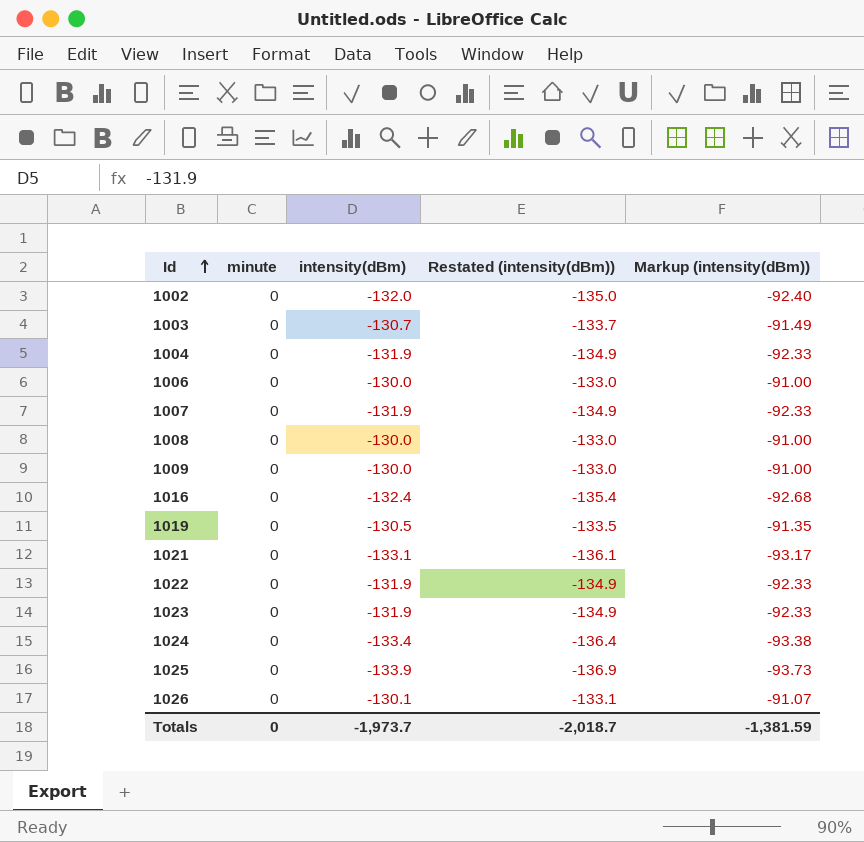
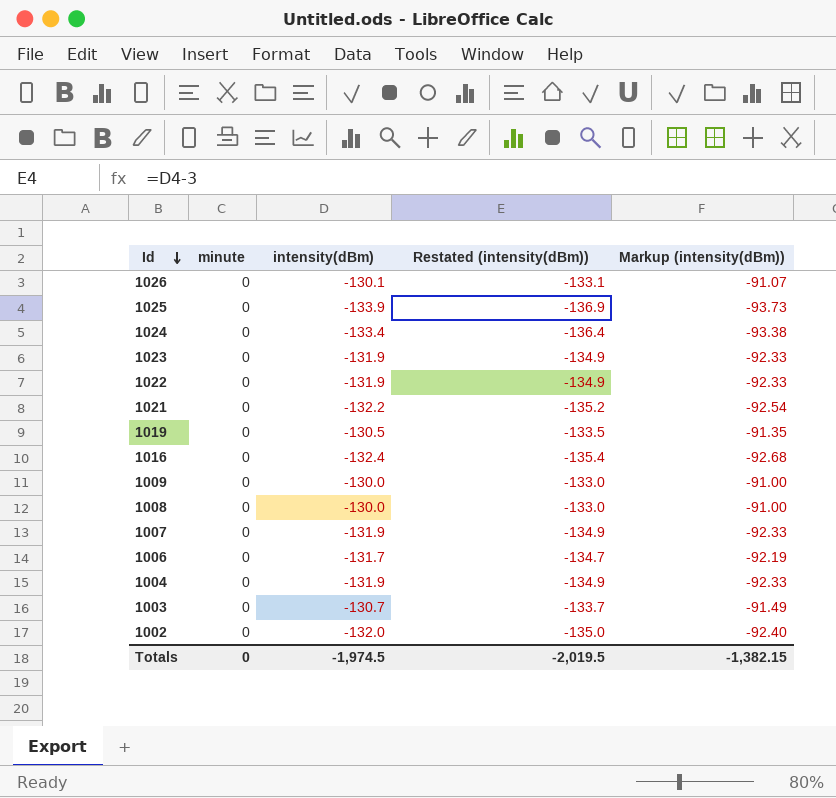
row order: Id ascending -> Id descending
1021 | intensity(dBm): -133.1 -> -132.2
1021 | Restated (intensity(dBm)): -136.1 -> -135.2
1021 | Markup (intensity(dBm)): -93.17 -> -92.54
1006 | intensity(dBm): -130.0 -> -131.7
1006 | Restated (intensity(dBm)): -133.0 -> -134.7
1006 | Markup (intensity(dBm)): -91.00 -> -92.19
Totals | intensity(dBm): -1,973.7 -> -1,974.5
Totals | Restated (intensity(dBm)): -2,018.7 -> -2,019.5
Totals | Markup (intensity(dBm)): -1,381.59 -> -1,382.15

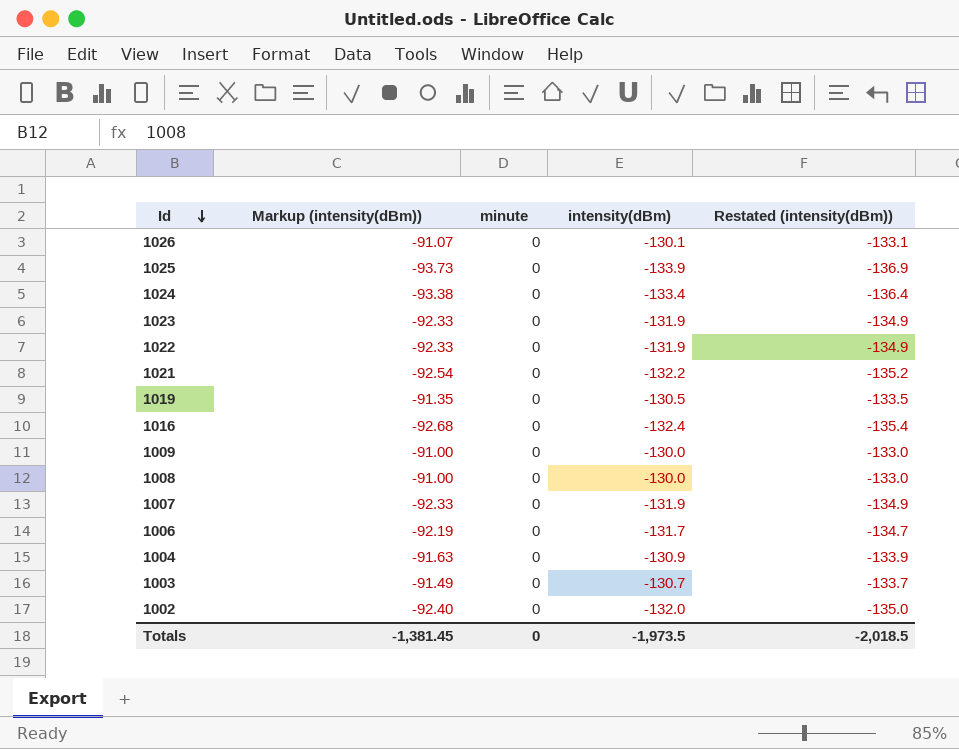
column Markup (intensity(dBm)) | position: 5 -> 2
1004 | Markup (intensity(dBm)): -92.33 -> -91.63
1004 | intensity(dBm): -131.9 -> -130.9
1004 | Restated (intensity(dBm)): -134.9 -> -133.9
Totals | Markup (intensity(dBm)): -1,382.15 -> -1,381.45
Totals | intensity(dBm): -1,974.5 -> -1,973.5
Totals | Restated (intensity(dBm)): -2,019.5 -> -2,018.5

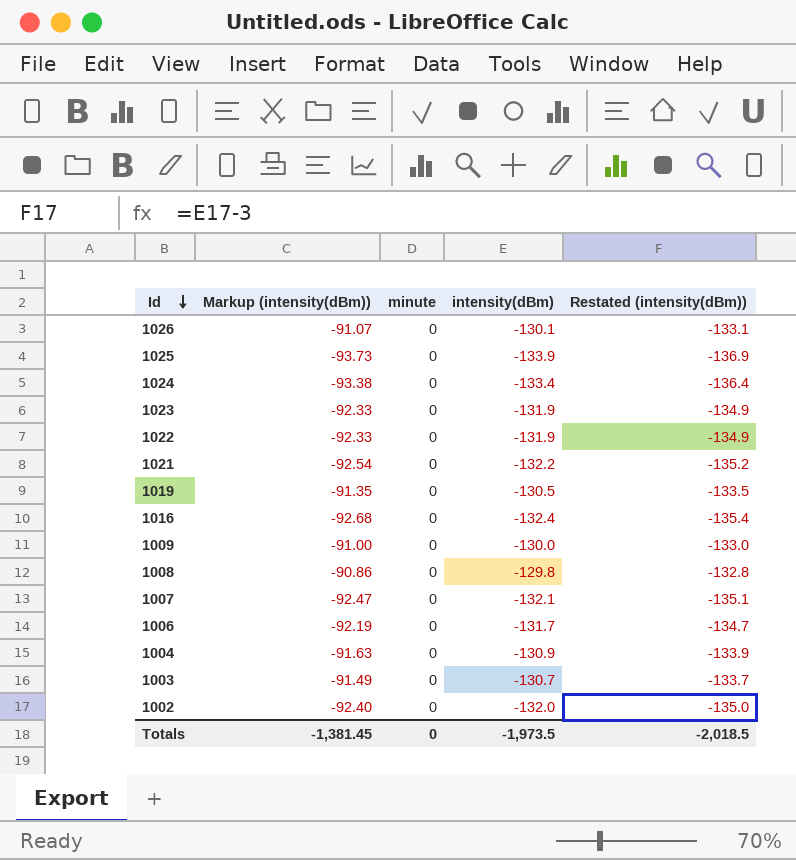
1008 | Markup (intensity(dBm)): -91.00 -> -90.86
1008 | intensity(dBm): -130.0 -> -129.8
1008 | Restated (intensity(dBm)): -133.0 -> -132.8
1007 | Markup (intensity(dBm)): -92.33 -> -92.47
1007 | intensity(dBm): -131.9 -> -132.1
1007 | Restated (intensity(dBm)): -134.9 -> -135.1

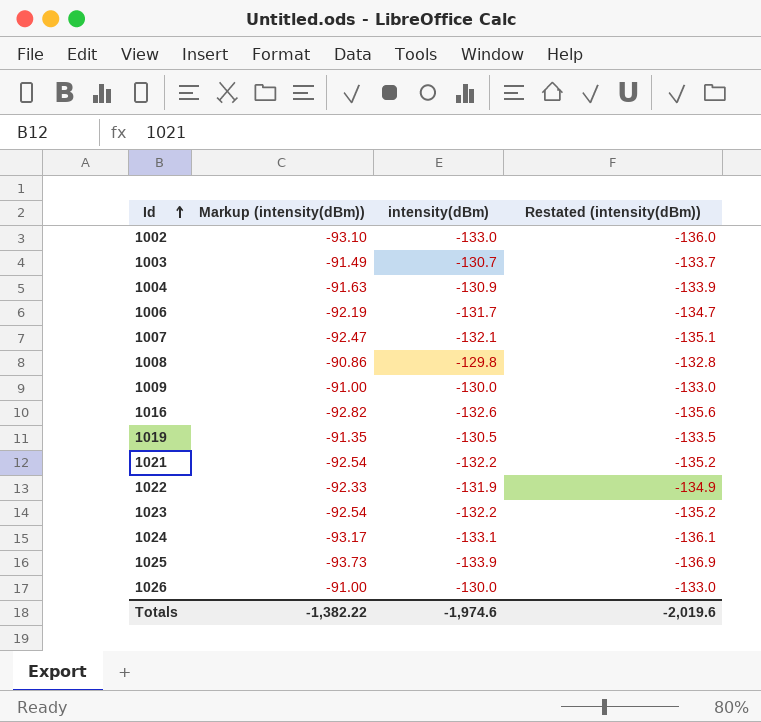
row order: Id descending -> Id ascending
column minute | position: 3 -> none
1002 | Markup (intensity(dBm)): -92.40 -> -93.10
1002 | intensity(dBm): -132.0 -> -133.0
1002 | Restated (intensity(dBm)): -135.0 -> -136.0
1016 | Markup (intensity(dBm)): -92.68 -> -92.82
1016 | intensity(dBm): -132.4 -> -132.6
1016 | Restated (intensity(dBm)): -135.4 -> -135.6
1023 | Markup (intensity(dBm)): -92.33 -> -92.54
1023 | intensity(dBm): -131.9 -> -132.2
1023 | Restated (intensity(dBm)): -134.9 -> -135.2
1024 | Markup (intensity(dBm)): -93.38 -> -93.17
1024 | intensity(dBm): -133.4 -> -133.1
1024 | Restated (intensity(dBm)): -136.4 -> -136.1
1026 | Markup (intensity(dBm)): -91.07 -> -91.00
1026 | intensity(dBm): -130.1 -> -130.0
1026 | Restated (intensity(dBm)): -133.1 -> -133.0
Totals | Markup (intensity(dBm)): -1,381.45 -> -1,382.22
Totals | intensity(dBm): -1,973.5 -> -1,974.6
Totals | Restated (intensity(dBm)): -2,018.5 -> -2,019.6

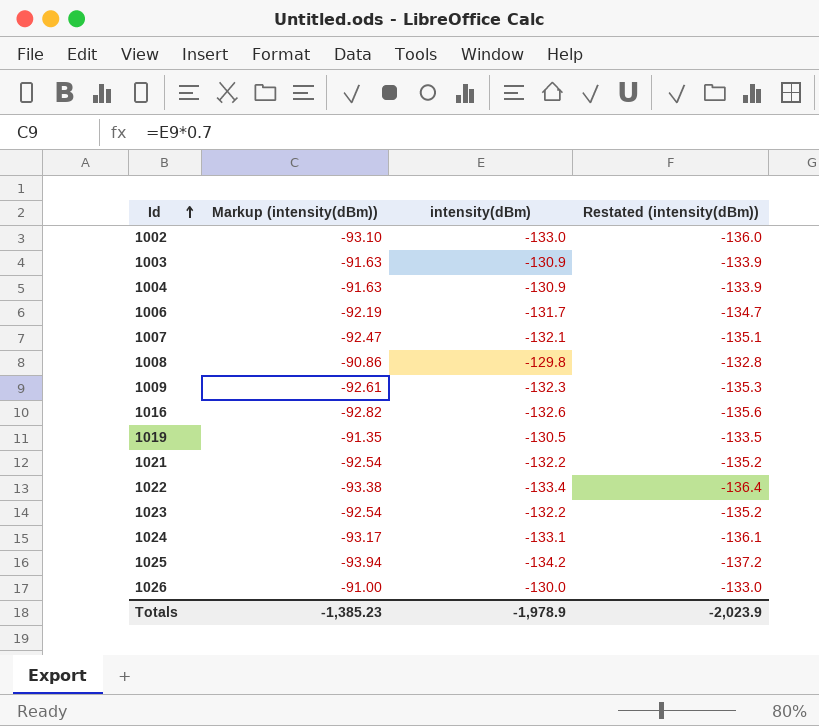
1003 | Markup (intensity(dBm)): -91.49 -> -91.63
1003 | intensity(dBm): -130.7 -> -130.9
1003 | Restated (intensity(dBm)): -133.7 -> -133.9
1009 | Markup (intensity(dBm)): -91.00 -> -92.61
1009 | intensity(dBm): -130.0 -> -132.3
1009 | Restated (intensity(dBm)): -133.0 -> -135.3
1022 | Markup (intensity(dBm)): -92.33 -> -93.38
1022 | intensity(dBm): -131.9 -> -133.4
1022 | Restated (intensity(dBm)): -134.9 -> -136.4
1025 | Markup (intensity(dBm)): -93.73 -> -93.94
1025 | intensity(dBm): -133.9 -> -134.2
1025 | Restated (intensity(dBm)): -136.9 -> -137.2
Totals | Markup (intensity(dBm)): -1,382.22 -> -1,385.23
Totals | intensity(dBm): -1,974.6 -> -1,978.9
Totals | Restated (intensity(dBm)): -2,019.6 -> -2,023.9

